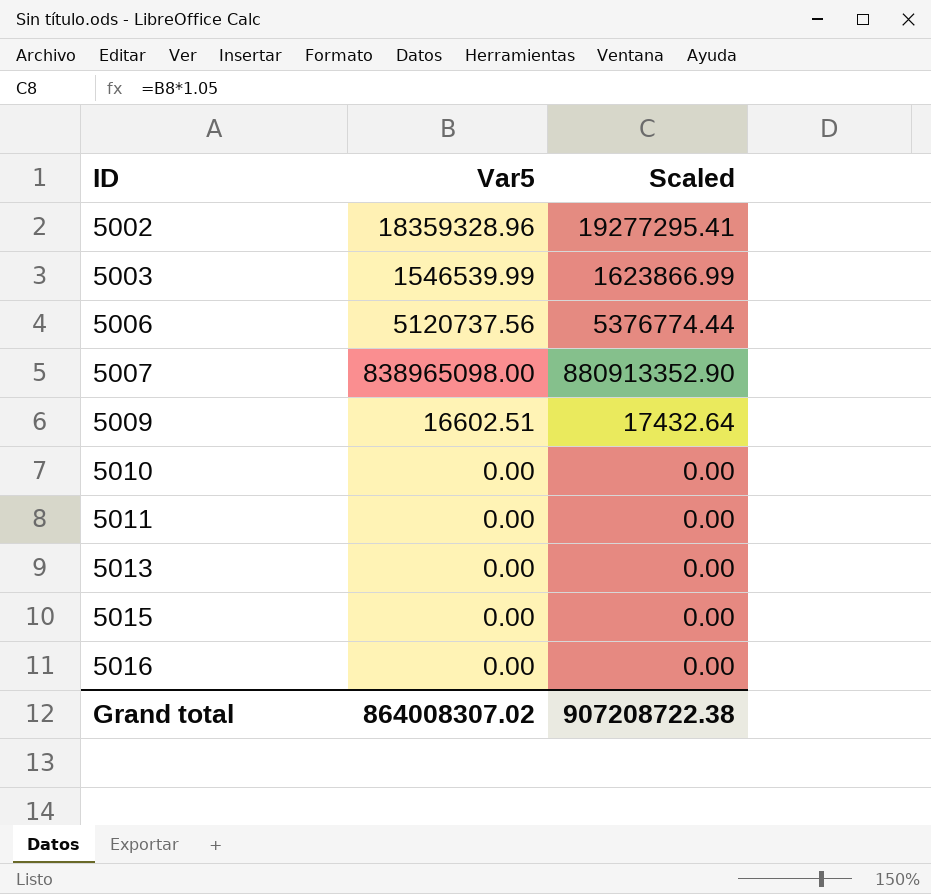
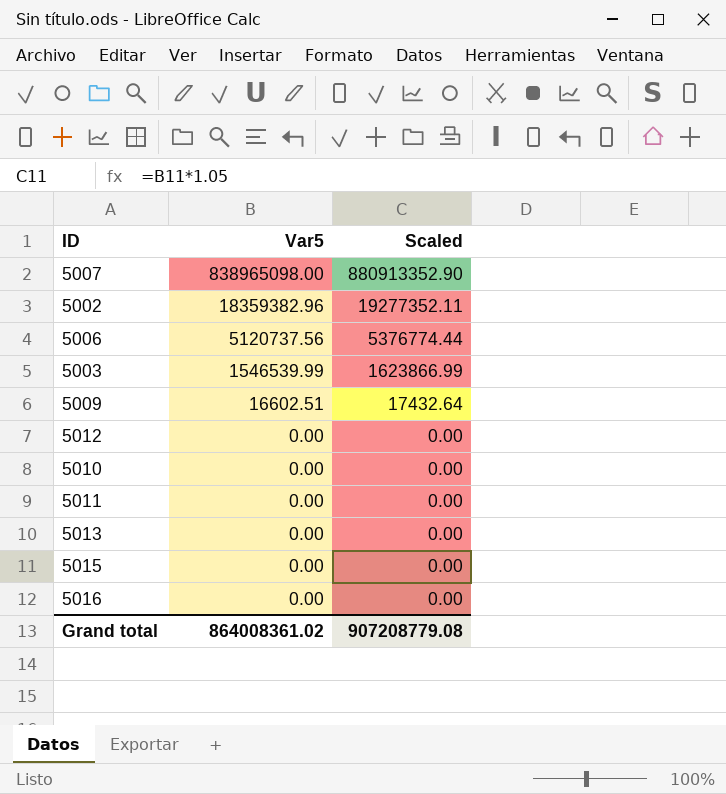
row order: ID ascending -> Var5 descending
5002 | Var5: 18359328.96 -> 18359382.96
5002 | Scaled: 19277295.41 -> 19277352.11
row 5012: none -> 0.00 | 0.00
Grand total | Var5: 864008307.02 -> 864008361.02
Grand total | Scaled: 907208722.38 -> 907208779.08

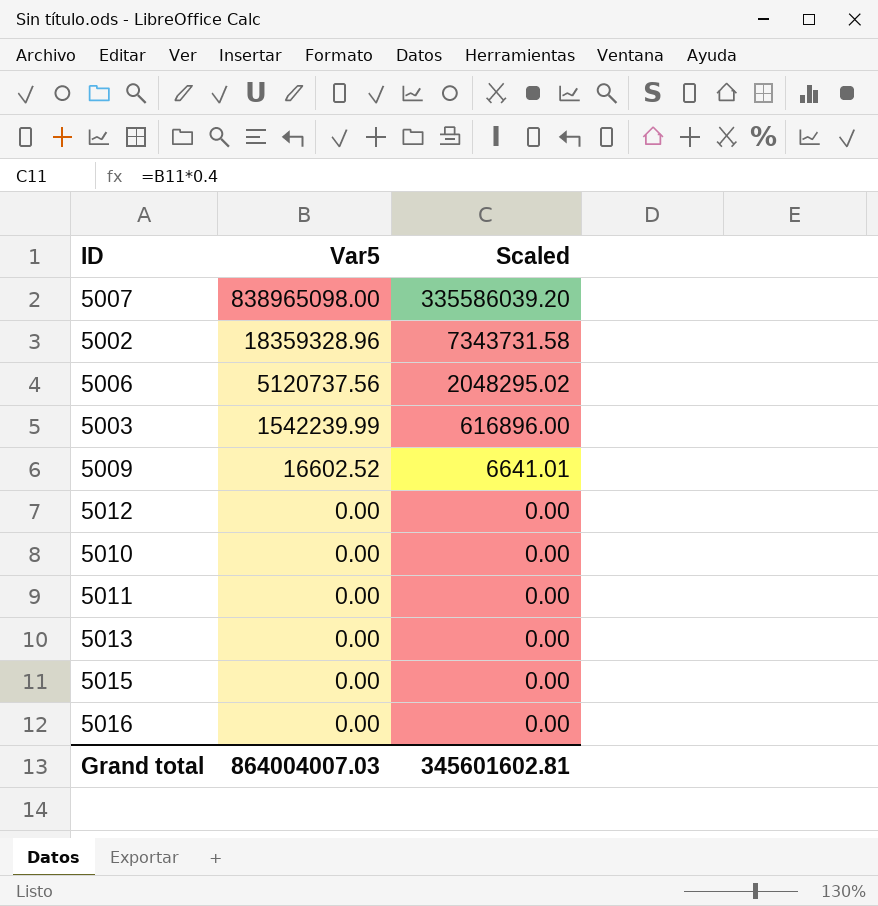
column Scaled | formula: [Var5] * 1.05 -> [Var5] * 0.4
5002 | Var5: 18359382.96 -> 18359328.96
5003 | Var5: 1546539.99 -> 1542239.99
5009 | Var5: 16602.51 -> 16602.52
Grand total | Var5: 864008361.02 -> 864004007.03
Grand total | Scaled: 907208779.08 -> 345601602.81

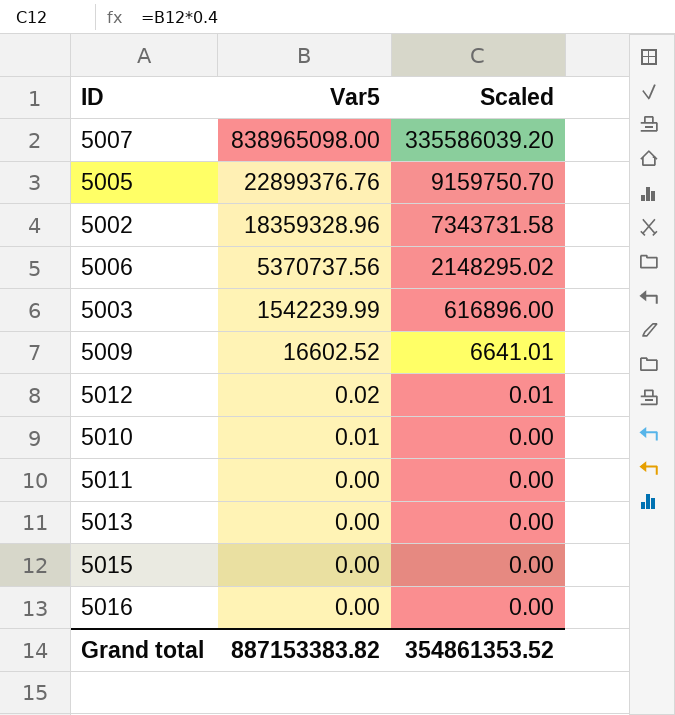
row 5005: none -> 22899376.76 | 9159750.70
5006 | Var5: 5120737.56 -> 5370737.56
5006 | Scaled: 2048295.02 -> 2148295.02
5012 | Var5: 0.00 -> 0.02
5012 | Scaled: 0.00 -> 0.01
5010 | Var5: 0.00 -> 0.01
Grand total | Var5: 864004007.03 -> 887153383.82
Grand total | Scaled: 345601602.81 -> 354861353.52

